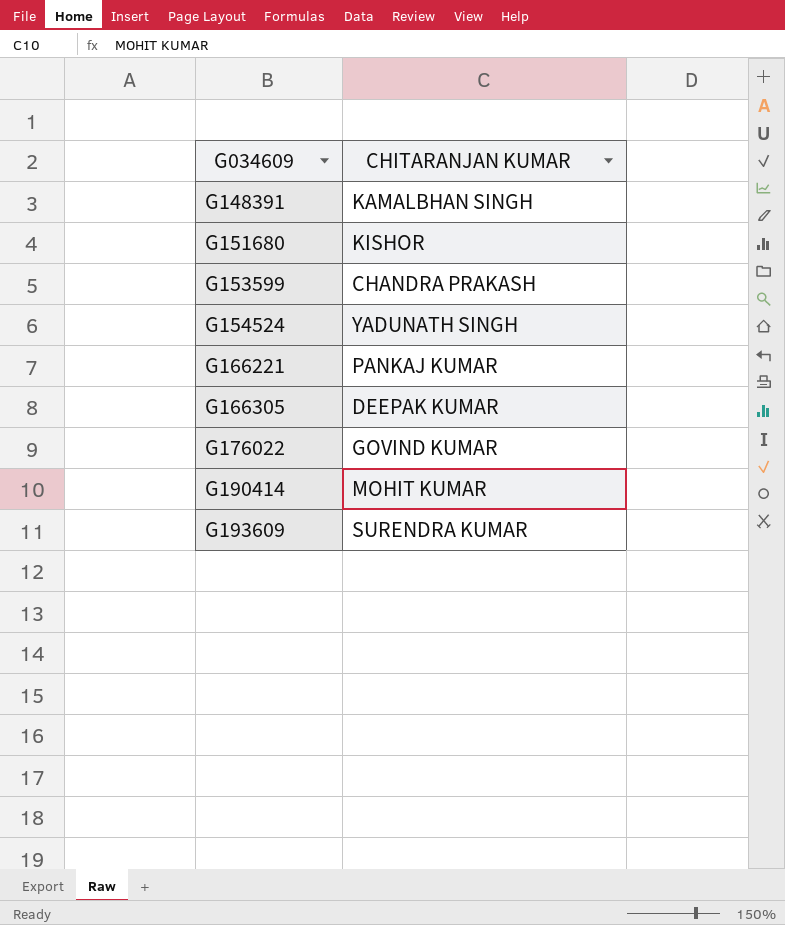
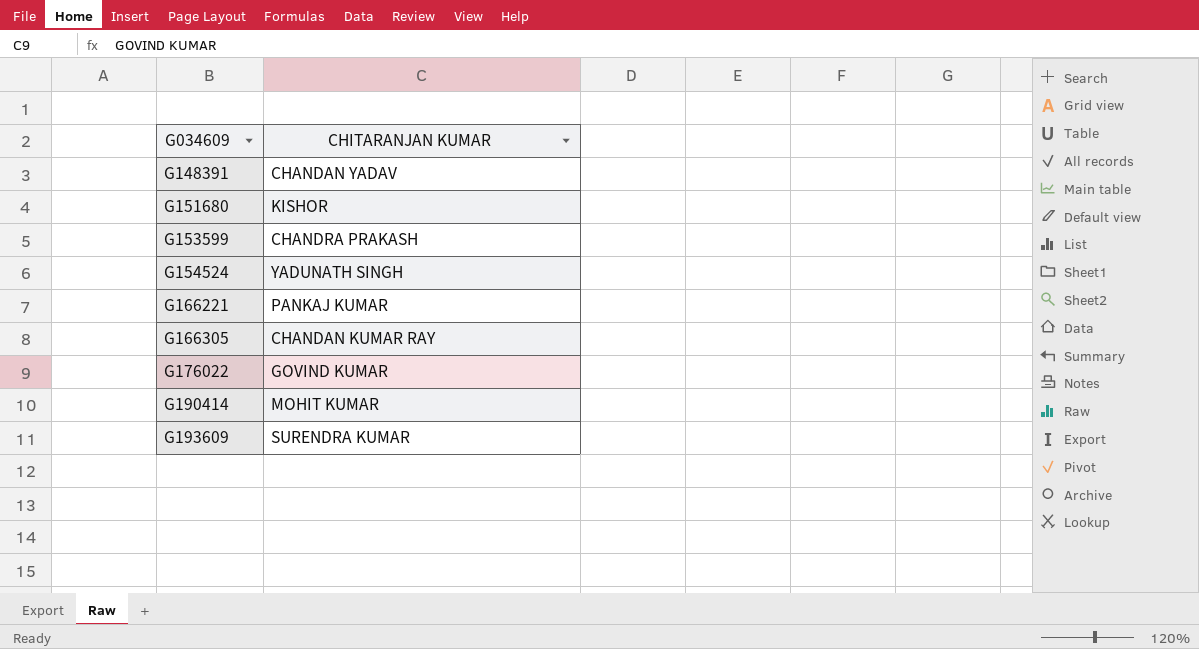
G148391 | CHITARANJAN KUMAR: KAMALBHAN SINGH -> CHANDAN YADAV
G166305 | CHITARANJAN KUMAR: DEEPAK KUMAR -> CHANDAN KUMAR RAY

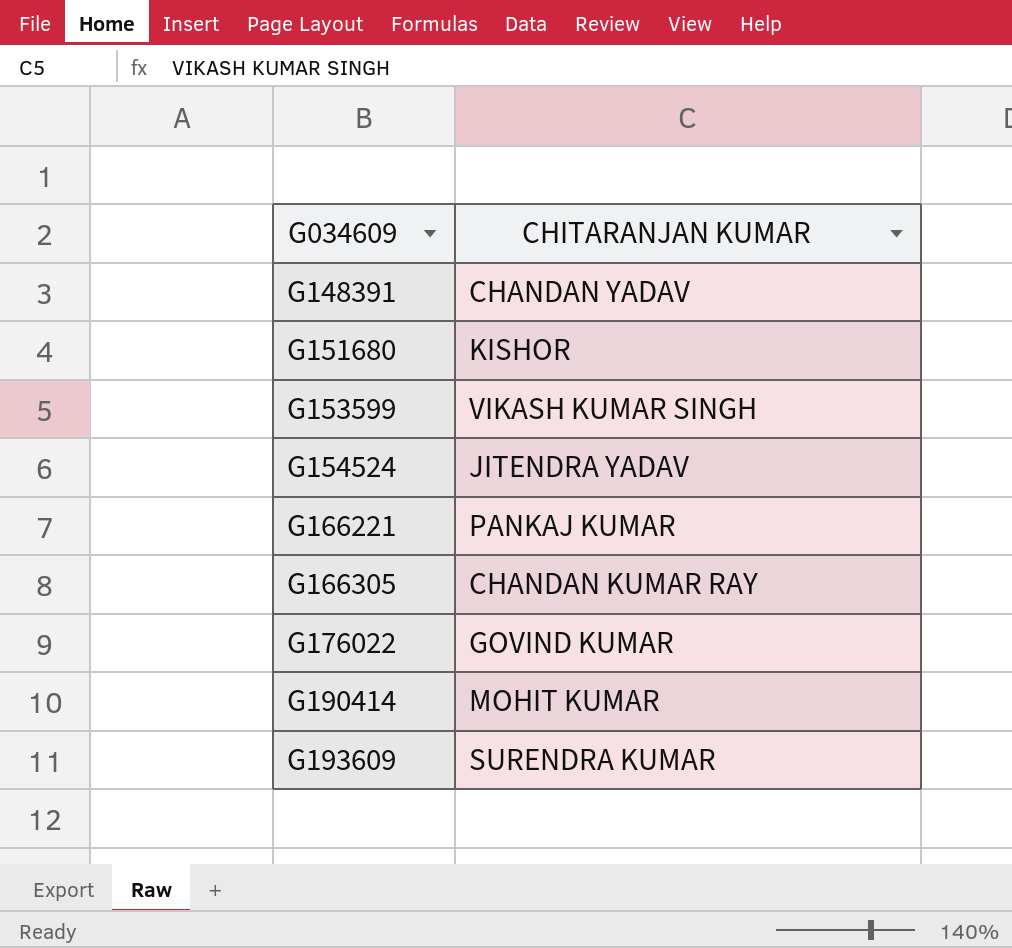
G153599 | CHITARANJAN KUMAR: CHANDRA PRAKASH -> VIKASH KUMAR SINGH
G154524 | CHITARANJAN KUMAR: YADUNATH SINGH -> JITENDRA YADAV

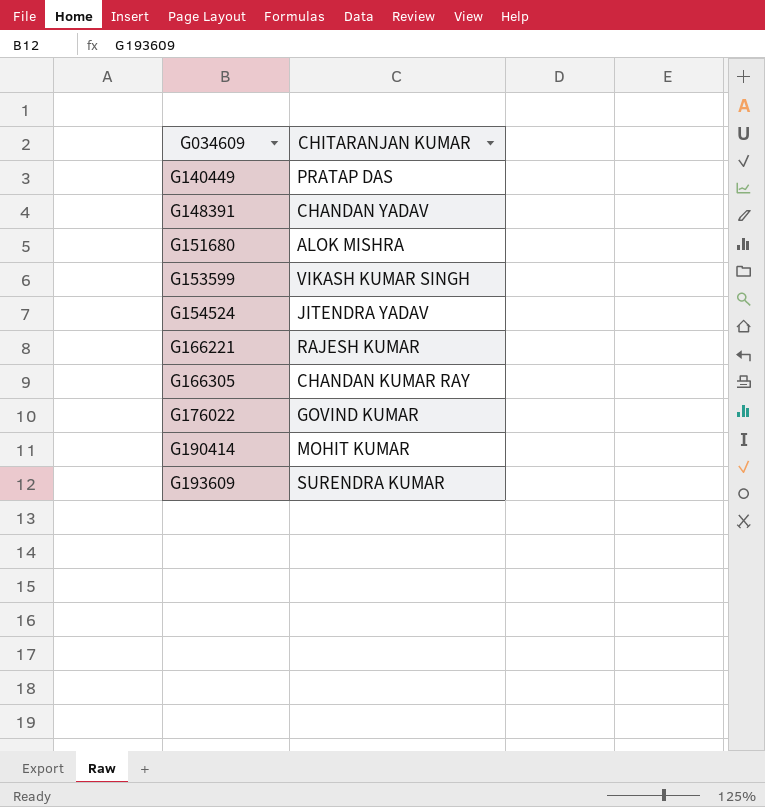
row G140449: none -> PRATAP DAS
G151680 | CHITARANJAN KUMAR: KISHOR -> ALOK MISHRA
G166221 | CHITARANJAN KUMAR: PANKAJ KUMAR -> RAJESH KUMAR

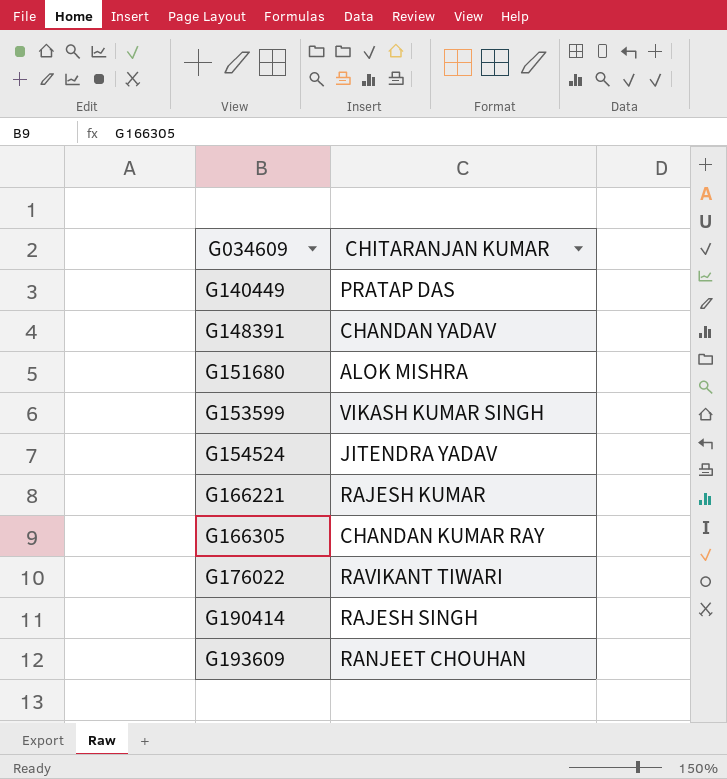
G176022 | CHITARANJAN KUMAR: GOVIND KUMAR -> RAVIKANT TIWARI
G190414 | CHITARANJAN KUMAR: MOHIT KUMAR -> RAJESH SINGH
G193609 | CHITARANJAN KUMAR: SURENDRA KUMAR -> RANJEET CHOUHAN

